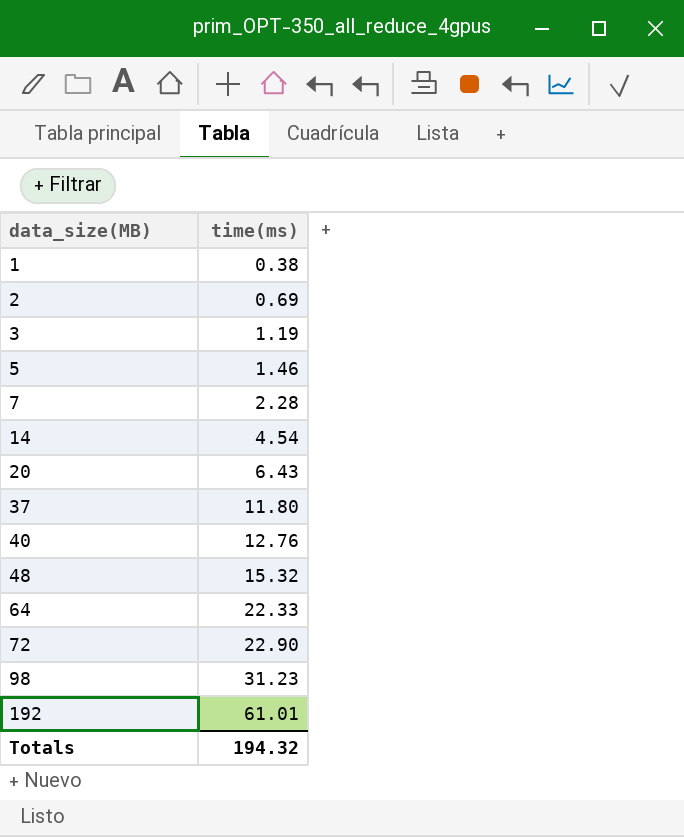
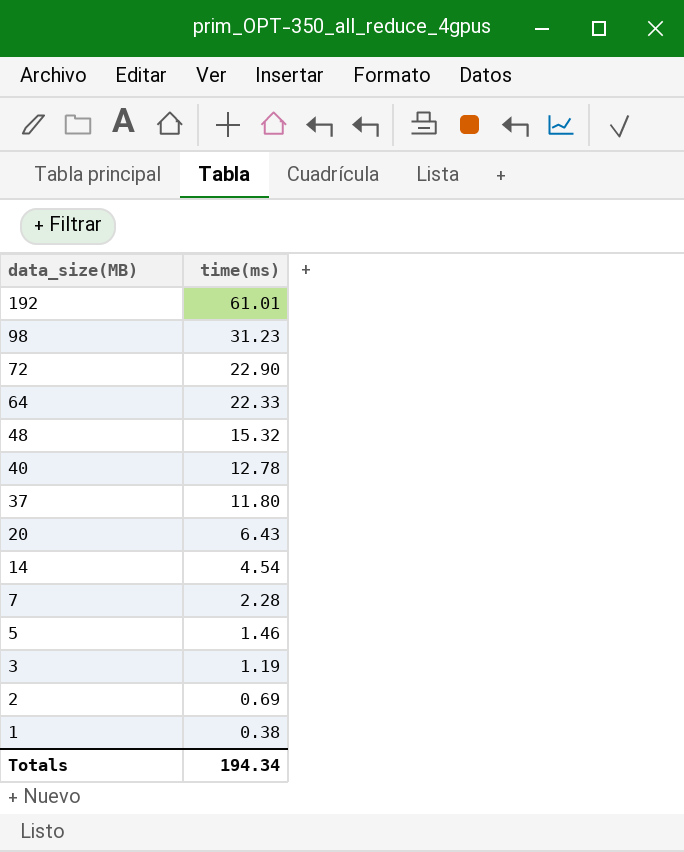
row order: data_size(MB) ascending -> data_size(MB) descending
40 | time(ms): 12.76 -> 12.78
Totals | time(ms): 194.32 -> 194.34

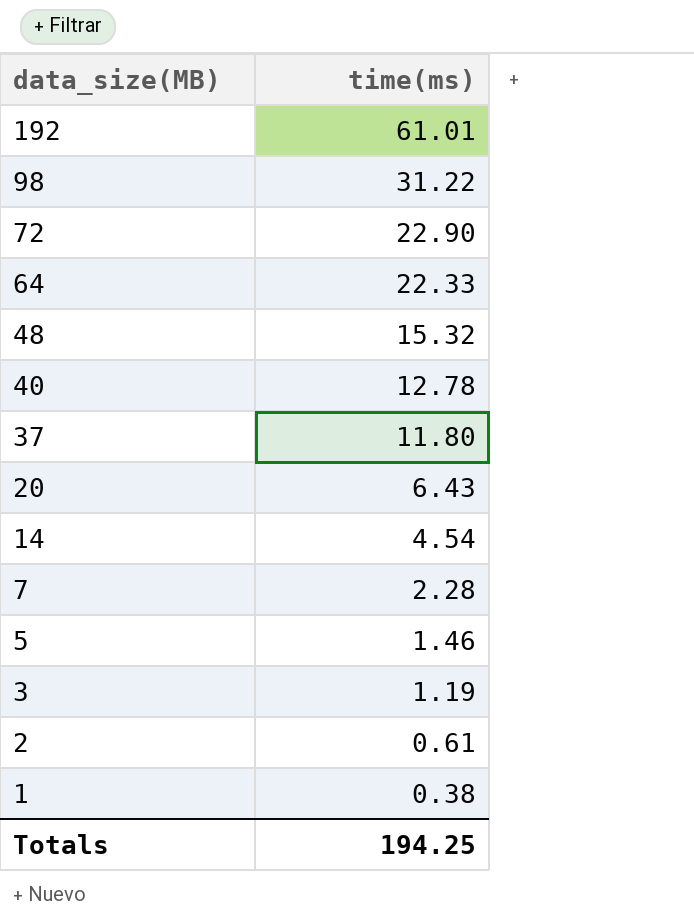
98 | time(ms): 31.23 -> 31.22
2 | time(ms): 0.69 -> 0.61
Totals | time(ms): 194.34 -> 194.25

